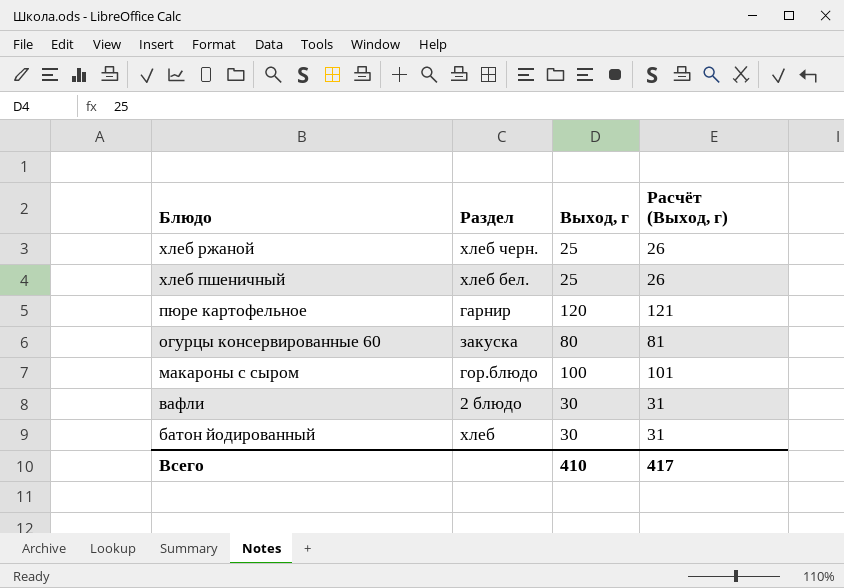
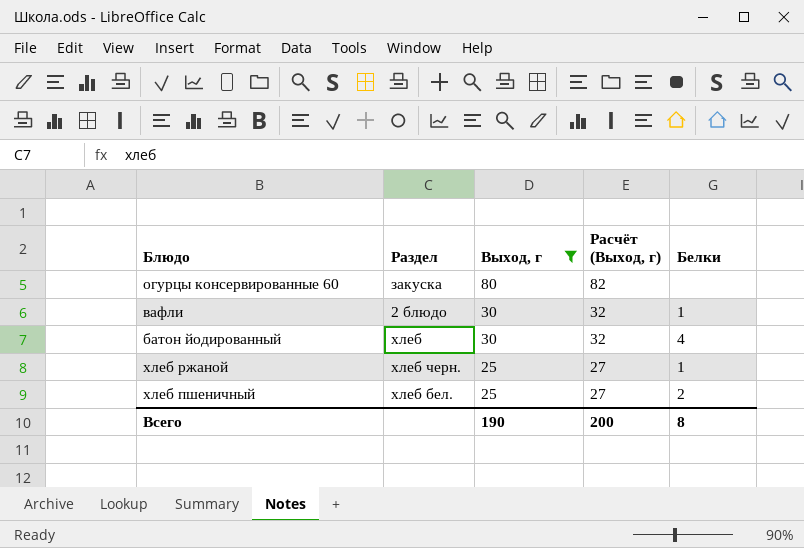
filter: none -> Выход, г <= 80
row order: Блюдо descending -> Выход, г descending
column Расчёт (Выход, г) | formula: [Выход, г] + 1 -> [Выход, г] + 2
column Белки | position: none -> 5
Всего | Выход, г: 410 -> 190
Всего | Расчёт (Выход, г): 417 -> 200

